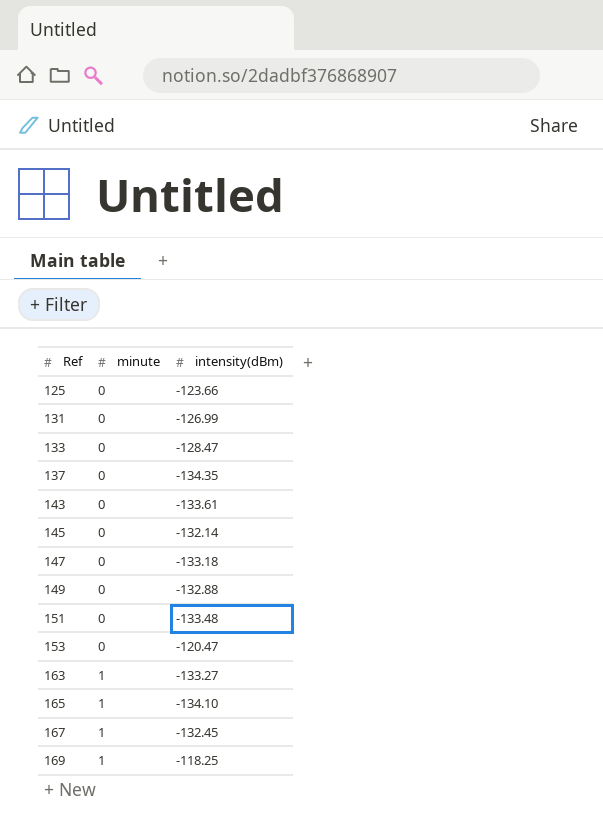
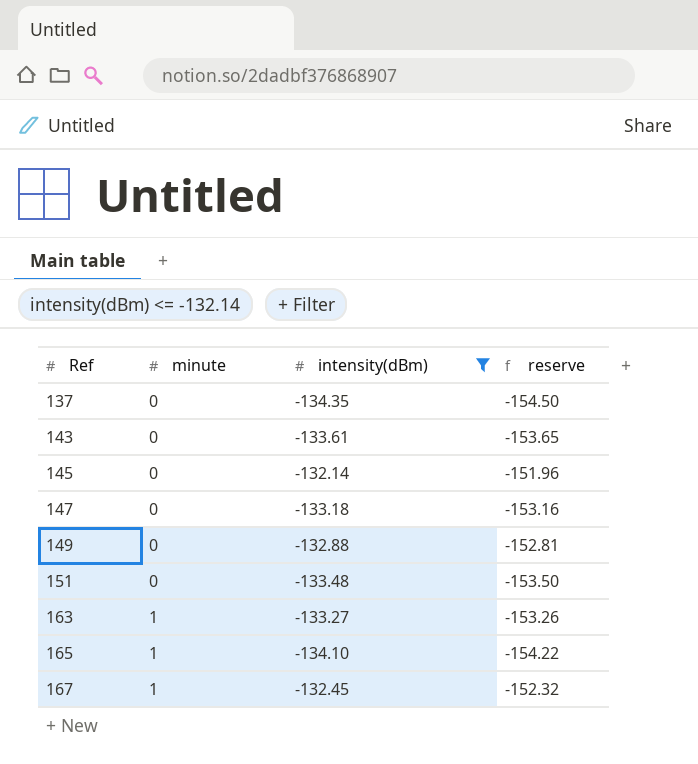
filter: none -> intensity(dBm) <= -132.14
column reserve | formula: none -> [intensity(dBm)] * 1.15

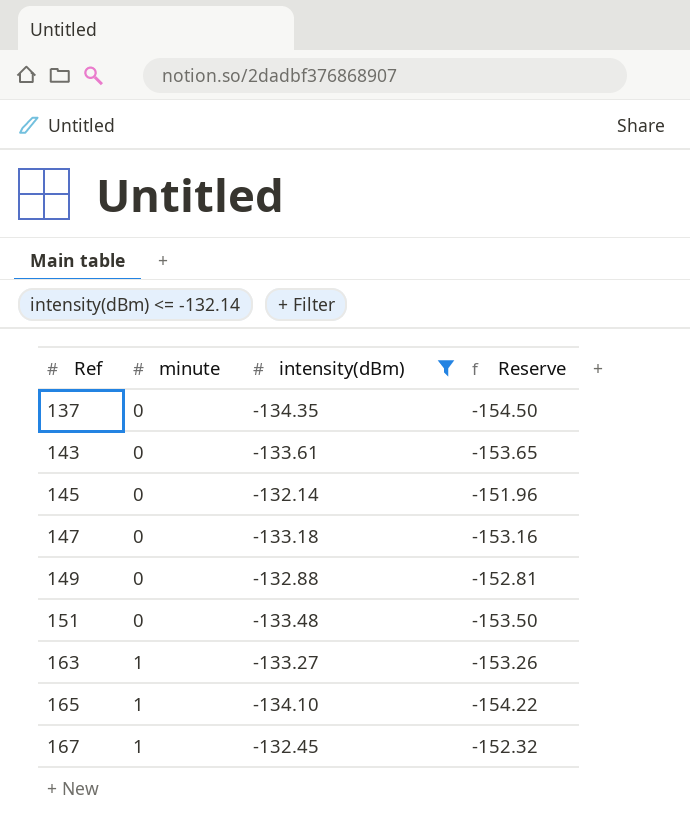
column name: reserve -> Reserve

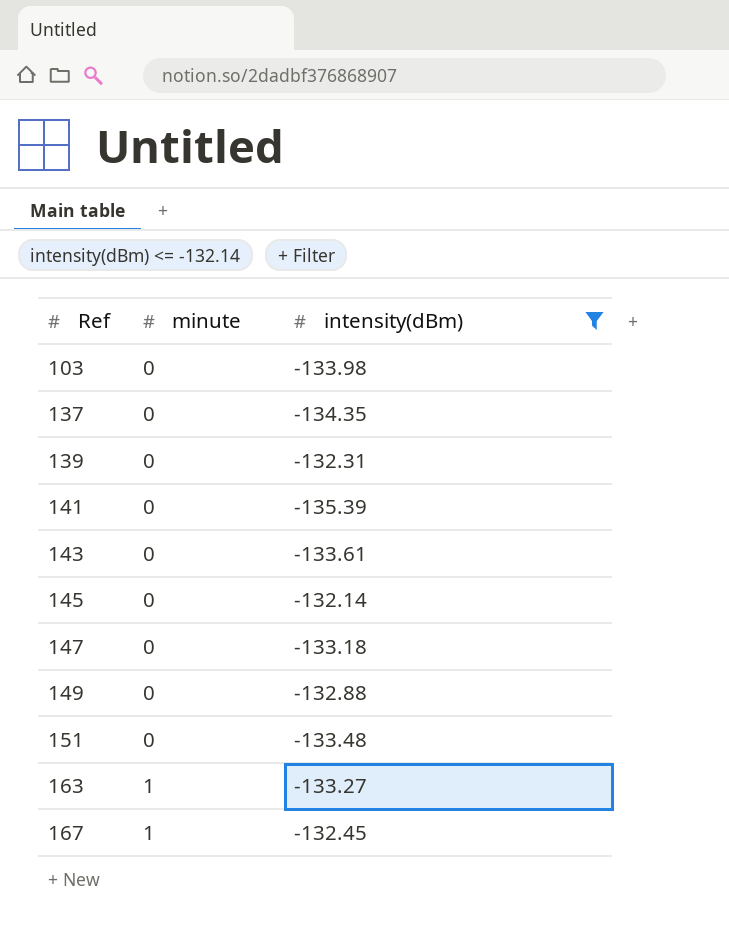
column Reserve | formula: [intensity(dBm)] * 1.15 -> none
row 165: 1 | -134.10 | -154.22 -> none
row 103: none -> 0 | -133.98
row 139: none -> 0 | -132.31
row 141: none -> 0 | -135.39

